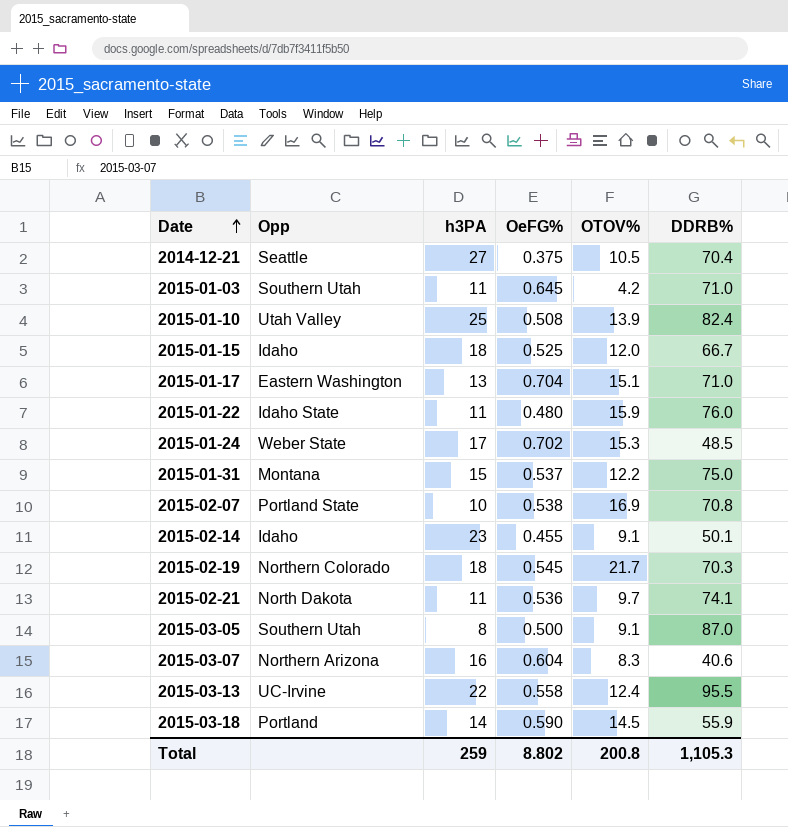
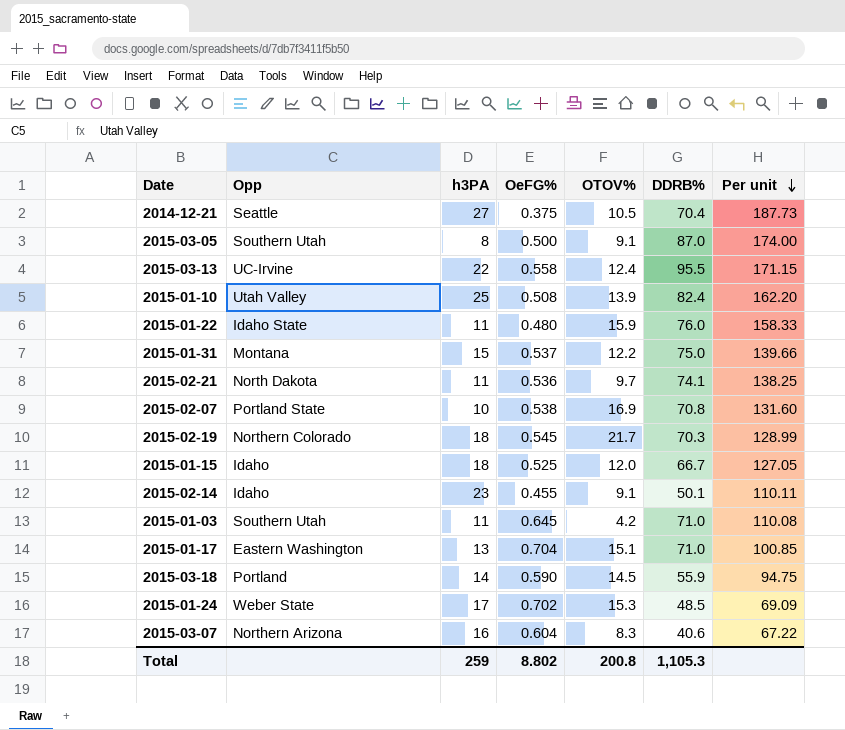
row order: Date ascending -> Per unit descending
column Per unit | formula: none -> [DDRB%] / [OeFG%]

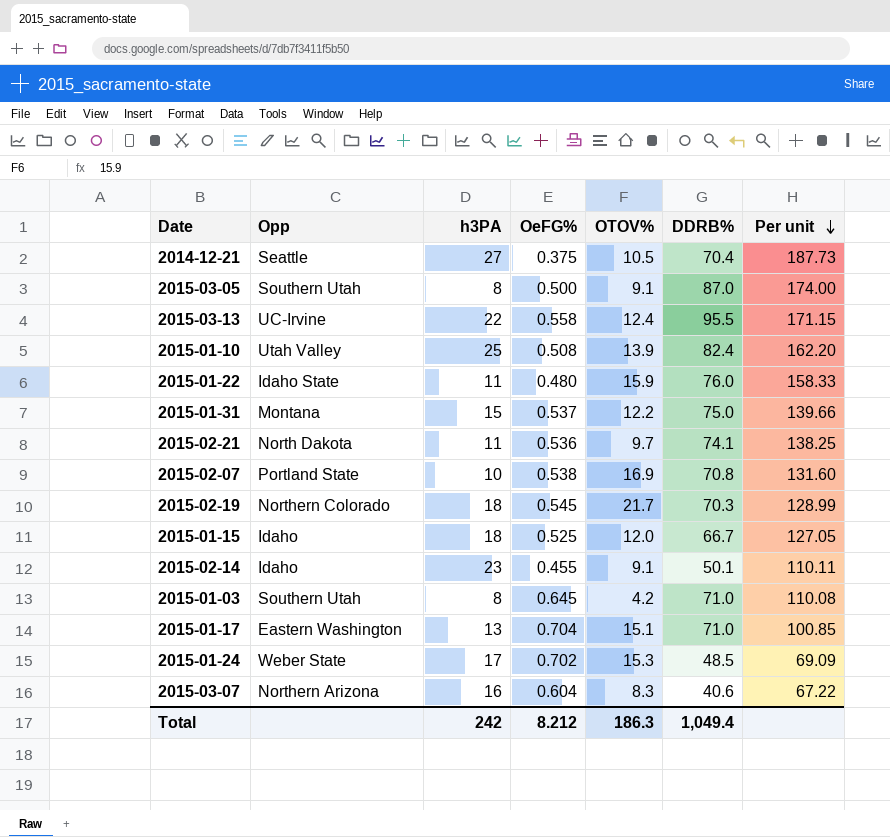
row 2015-03-18: Portland | 14 | 0.590 | 14.5 | 55.9 | 94.75 -> none
2015-01-03 | h3PA: 11 -> 8
Total | h3PA: 259 -> 242
Total | OeFG%: 8.802 -> 8.212
Total | OTOV%: 200.8 -> 186.3
Total | DDRB%: 1,105.3 -> 1,049.4

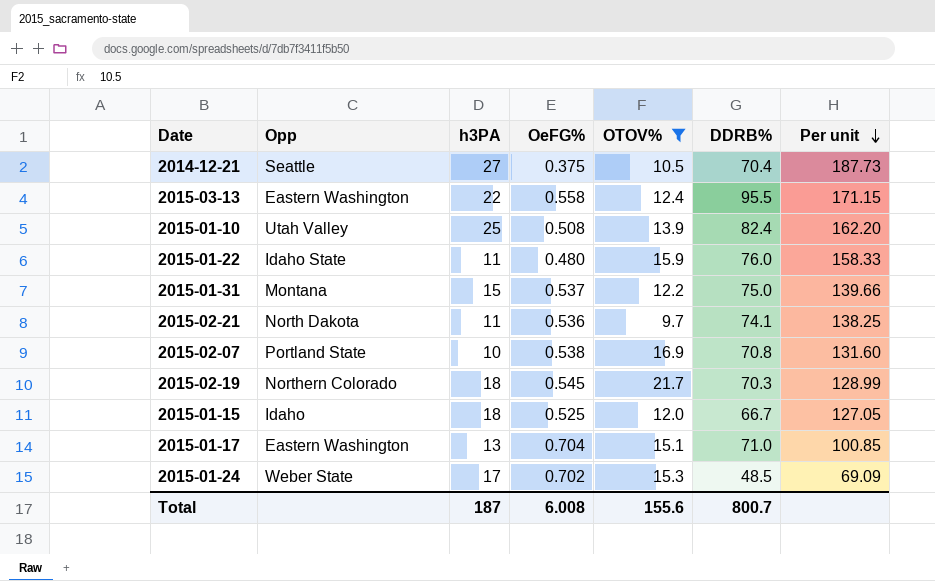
filter: none -> OTOV% >= 9.7
2015-03-13 | Opp: UC-Irvine -> Eastern Washington
Total | h3PA: 242 -> 187
Total | OeFG%: 8.212 -> 6.008
Total | OTOV%: 186.3 -> 155.6
Total | DDRB%: 1,049.4 -> 800.7

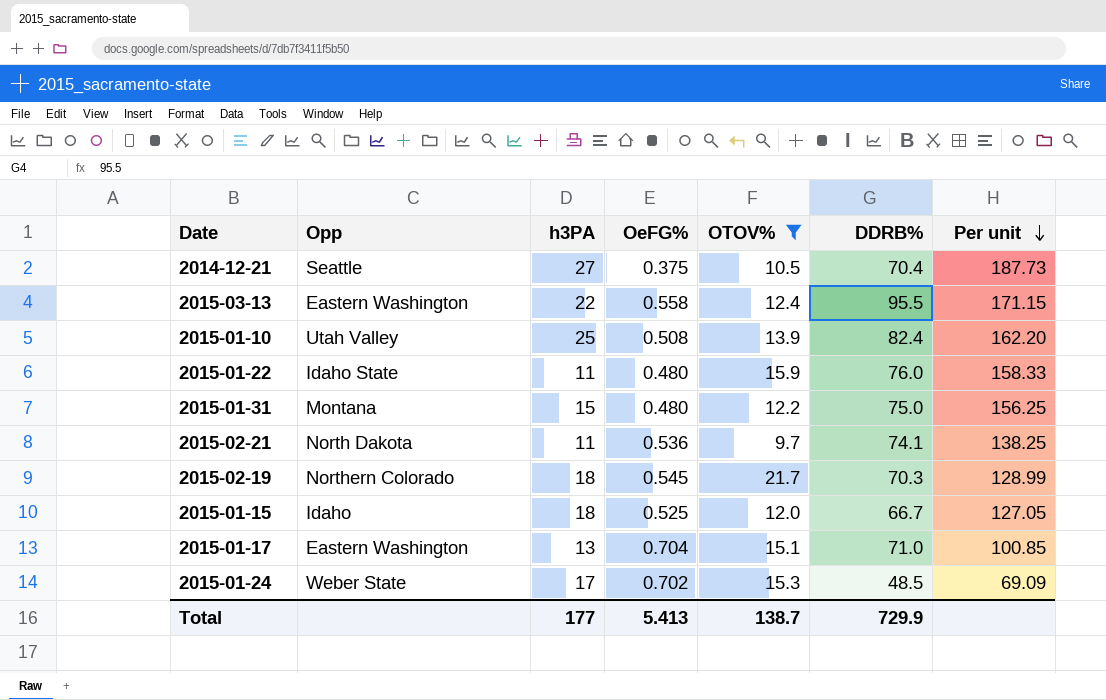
row 2015-02-07: Portland State | 10 | 0.538 | 16.9 | 70.8 | 131.60 -> none
2015-01-31 | OeFG%: 0.537 -> 0.480
2015-01-31 | Per unit: 139.66 -> 156.25
Total | h3PA: 187 -> 177
Total | OeFG%: 6.008 -> 5.413
Total | OTOV%: 155.6 -> 138.7
Total | DDRB%: 800.7 -> 729.9

